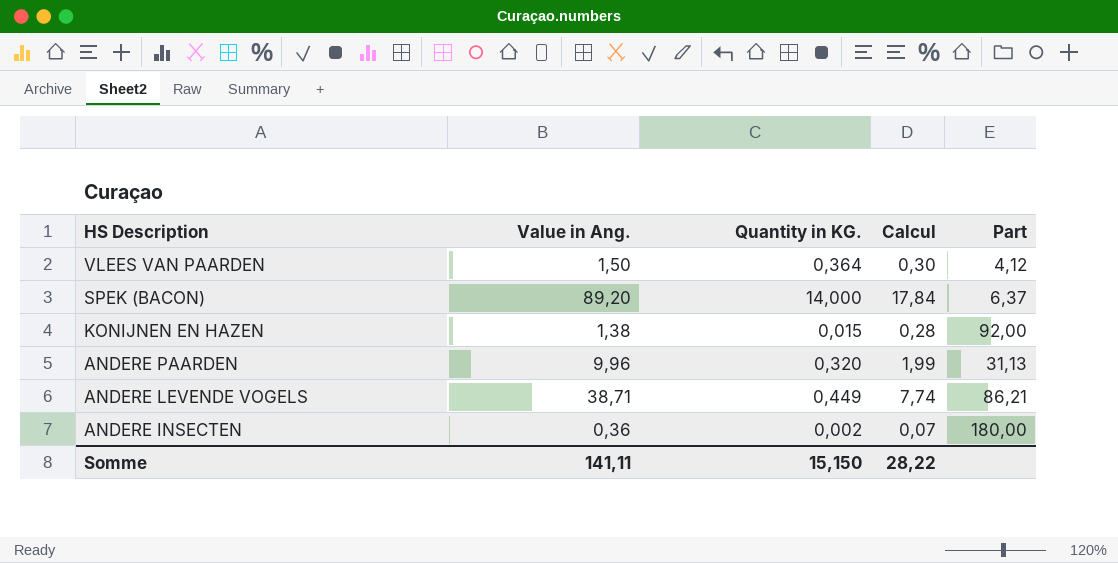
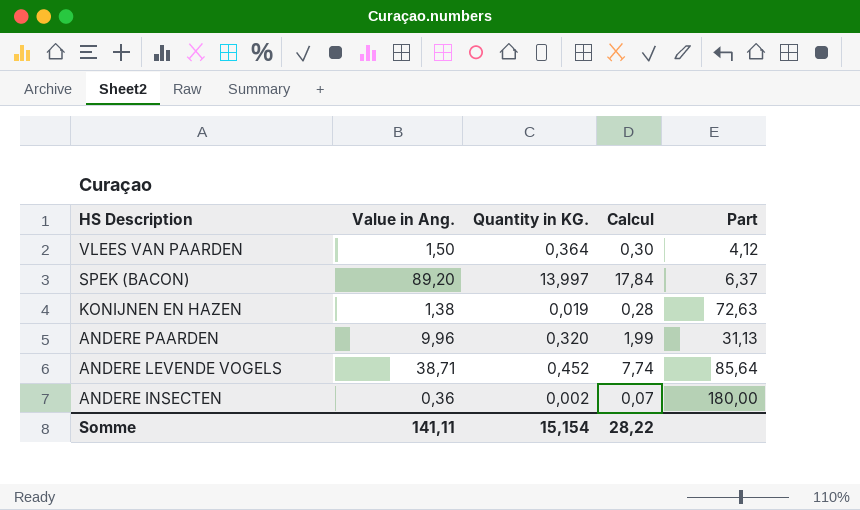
SPEK (BACON) | Quantity in KG.: 14,000 -> 13,997
KONIJNEN EN HAZEN | Quantity in KG.: 0,015 -> 0,019
KONIJNEN EN HAZEN | Part: 92,00 -> 72,63
ANDERE LEVENDE VOGELS | Quantity in KG.: 0,449 -> 0,452
ANDERE LEVENDE VOGELS | Part: 86,21 -> 85,64
Somme | Quantity in KG.: 15,150 -> 15,154

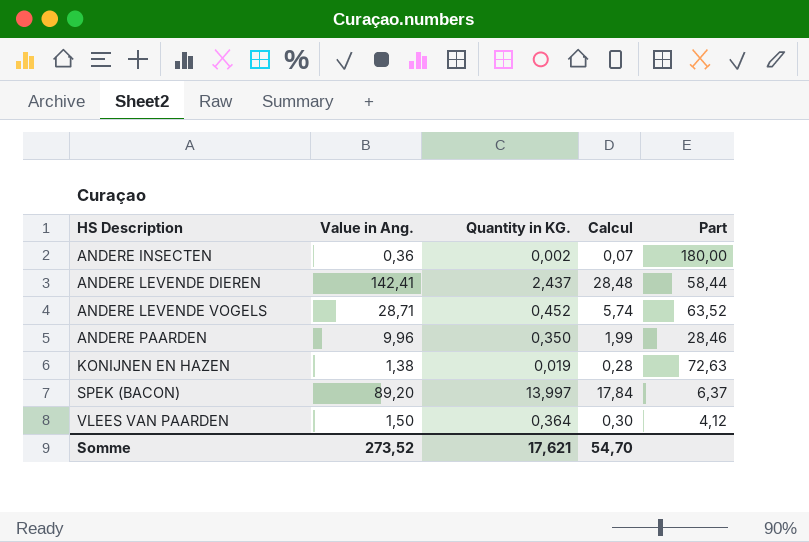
row order: HS Description descending -> HS Description ascending
row ANDERE LEVENDE DIEREN: none -> 142,41 | 2,437 | 28,48 | 58,44
ANDERE LEVENDE VOGELS | Value in Ang.: 38,71 -> 28,71
ANDERE LEVENDE VOGELS | Calcul: 7,74 -> 5,74
ANDERE LEVENDE VOGELS | Part: 85,64 -> 63,52
ANDERE PAARDEN | Quantity in KG.: 0,320 -> 0,350
ANDERE PAARDEN | Part: 31,13 -> 28,46
Somme | Value in Ang.: 141,11 -> 273,52
Somme | Quantity in KG.: 15,154 -> 17,621
Somme | Calcul: 28,22 -> 54,70

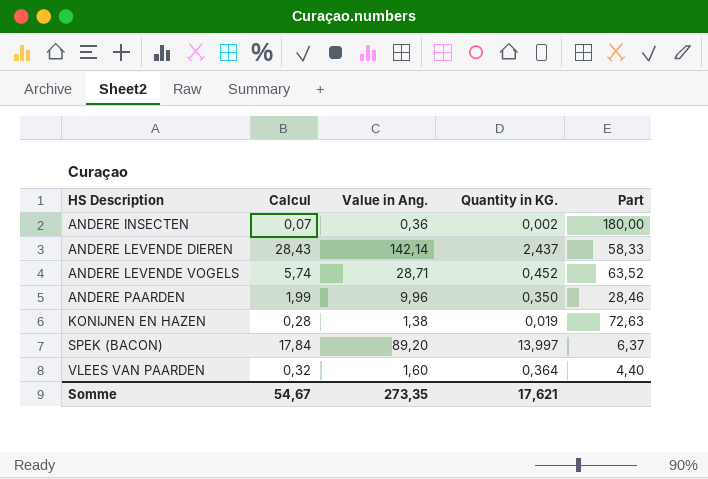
column Calcul | position: 4 -> 2
ANDERE LEVENDE DIEREN | Calcul: 28,48 -> 28,43
ANDERE LEVENDE DIEREN | Value in Ang.: 142,41 -> 142,14
ANDERE LEVENDE DIEREN | Part: 58,44 -> 58,33
VLEES VAN PAARDEN | Calcul: 0,30 -> 0,32
VLEES VAN PAARDEN | Value in Ang.: 1,50 -> 1,60
VLEES VAN PAARDEN | Part: 4,12 -> 4,40
Somme | Calcul: 54,70 -> 54,67
Somme | Value in Ang.: 273,52 -> 273,35

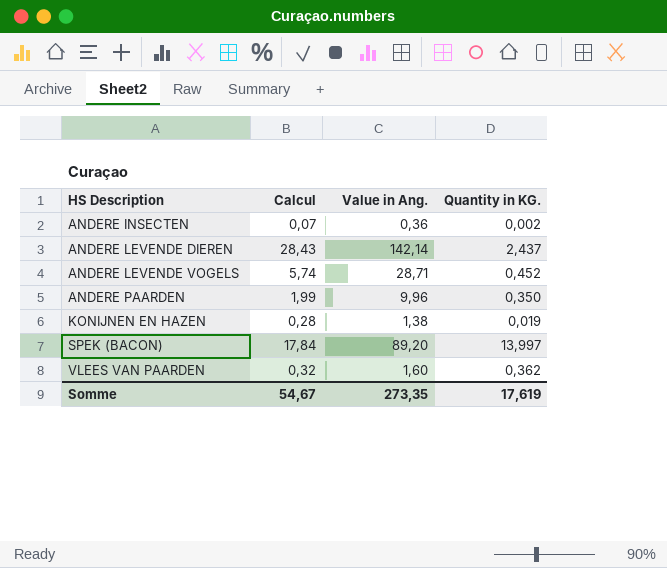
column Part | formula: [Value in Ang.] / [Quantity in KG.] -> none
VLEES VAN PAARDEN | Quantity in KG.: 0,364 -> 0,362
Somme | Quantity in KG.: 17,621 -> 17,619

